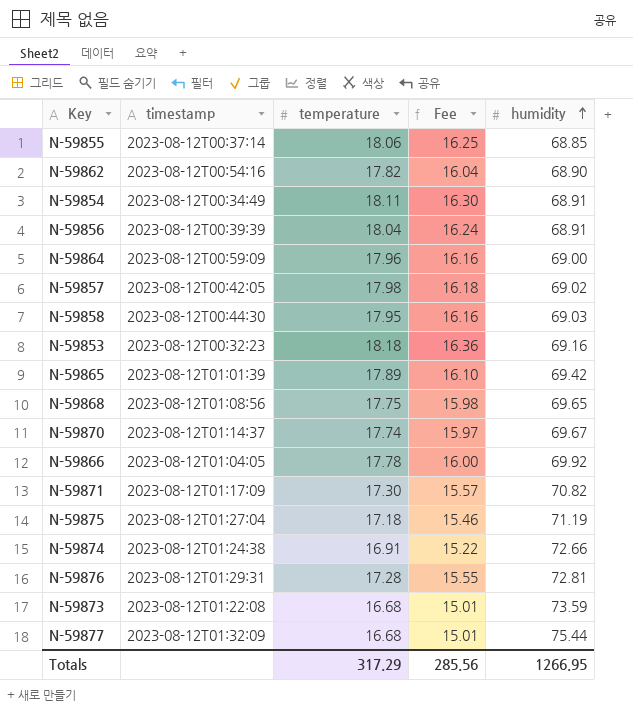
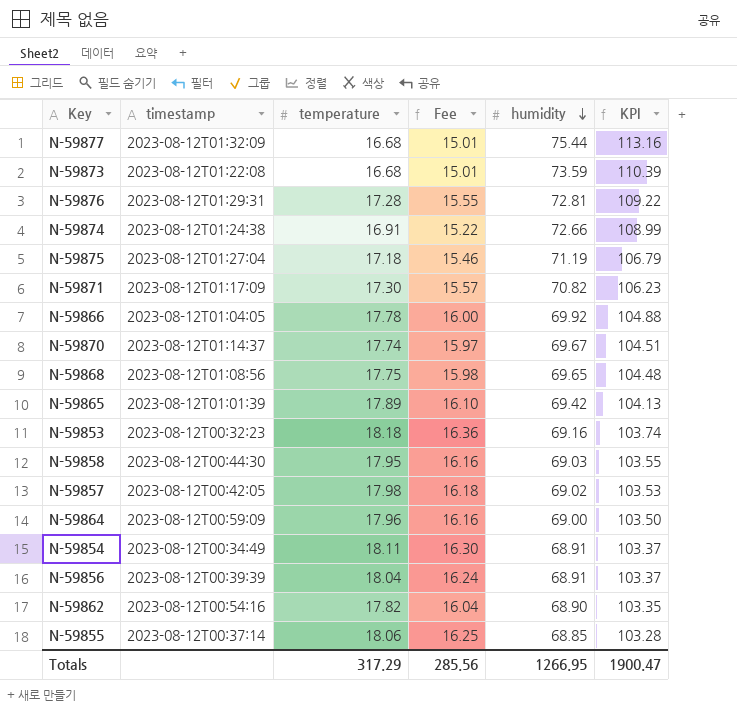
row order: humidity ascending -> humidity descending
column KPI | formula: none -> [humidity] * 1.5

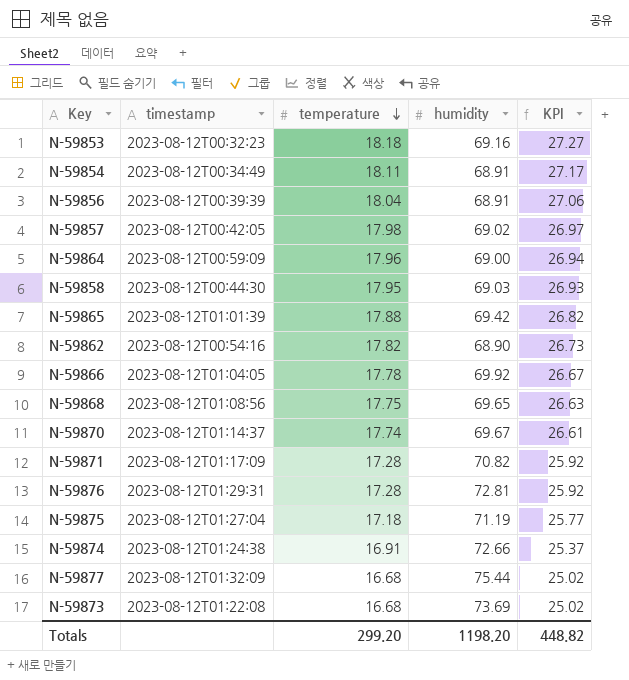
row order: humidity descending -> temperature descending
column Fee | formula: [temperature] * 0.9 -> none
column KPI | formula: [humidity] * 1.5 -> [temperature] * 1.5
row N-59855: 2023-08-12T00:37:14 | 18.06 | 16.25 | 68.85 | 103.28 -> none
N-59865 | temperature: 17.89 -> 17.88
N-59871 | temperature: 17.30 -> 17.28
N-59873 | humidity: 73.59 -> 73.69
Totals | temperature: 317.29 -> 299.20
Totals | humidity: 1266.95 -> 1198.20
Totals | KPI: 1900.47 -> 448.82

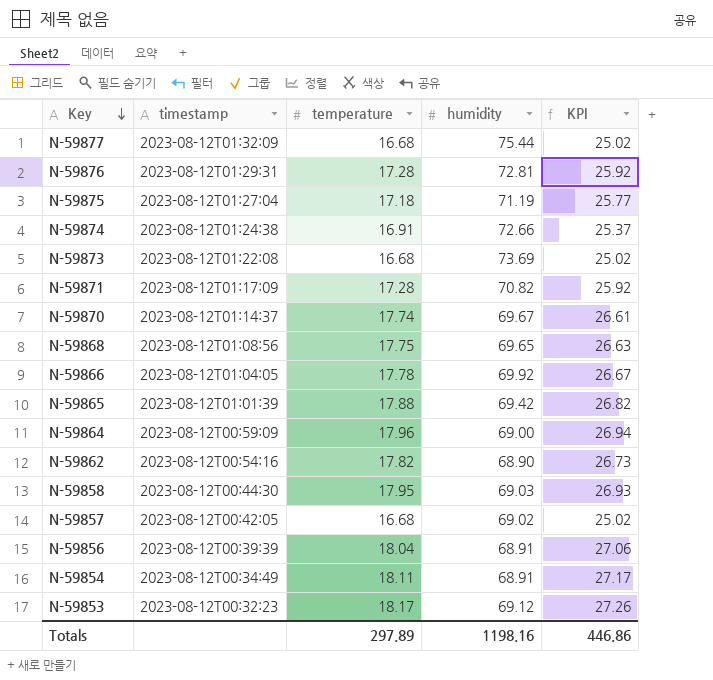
row order: temperature descending -> Key descending
N-59857 | temperature: 17.98 -> 16.68
N-59857 | KPI: 26.97 -> 25.02
N-59853 | temperature: 18.18 -> 18.17
N-59853 | humidity: 69.16 -> 69.12
N-59853 | KPI: 27.27 -> 27.26
Totals | temperature: 299.20 -> 297.89
Totals | humidity: 1198.20 -> 1198.16
Totals | KPI: 448.82 -> 446.86

